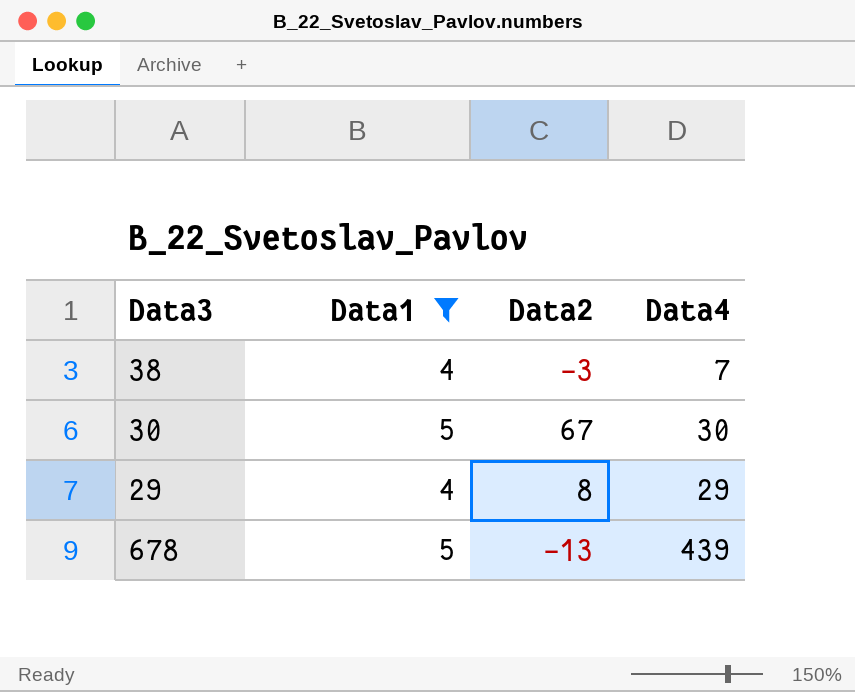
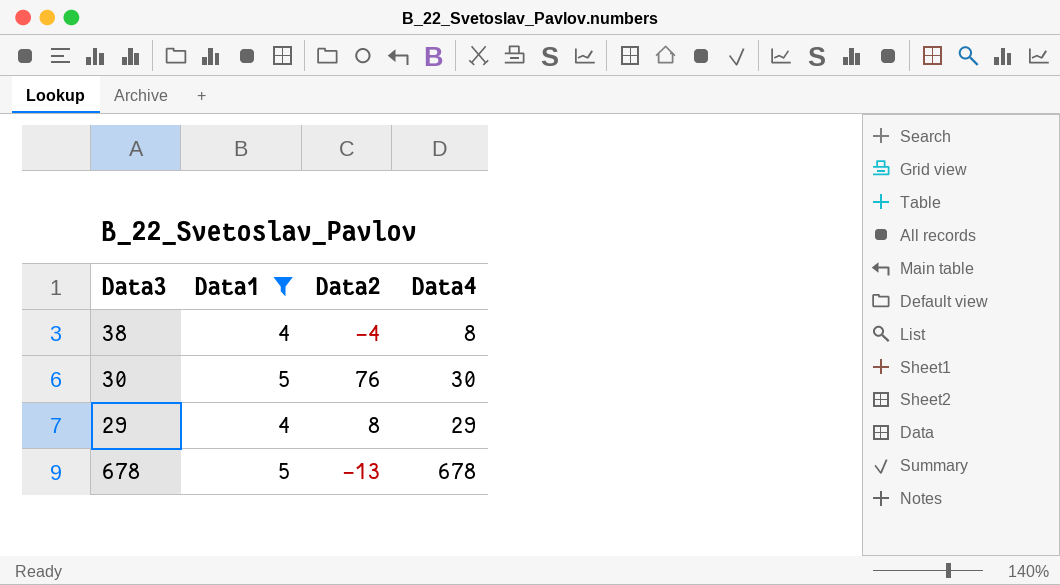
38 | Data2: -3 -> -4
38 | Data4: 7 -> 8
30 | Data2: 67 -> 76
678 | Data4: 439 -> 678

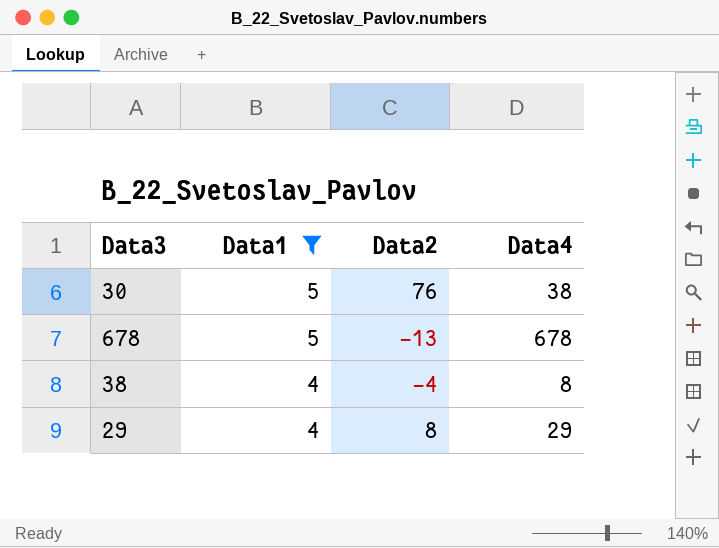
row order: none -> Data1 descending
30 | Data4: 30 -> 38

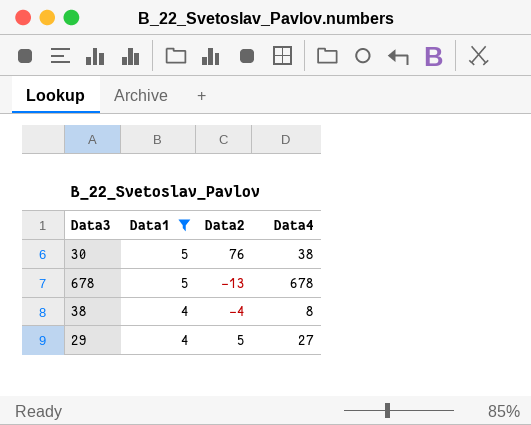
29 | Data2: 8 -> 5
29 | Data4: 29 -> 27

